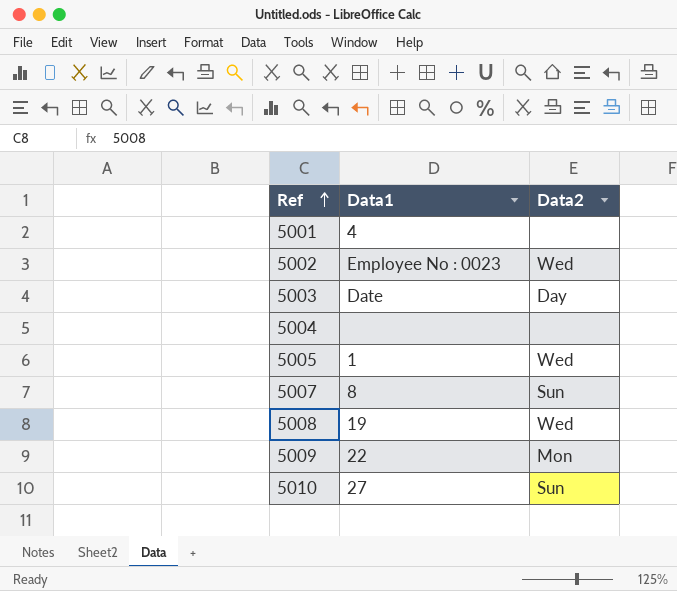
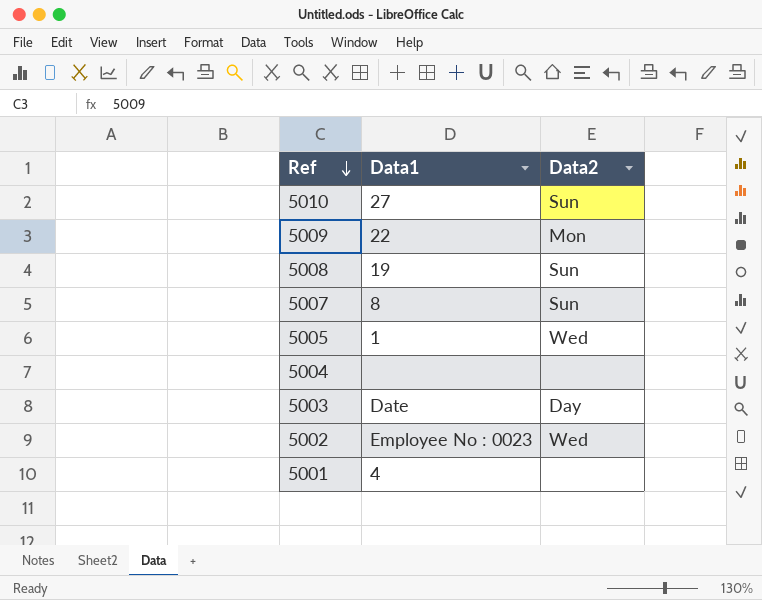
row order: Ref ascending -> Ref descending
5008 | Data2: Wed -> Sun

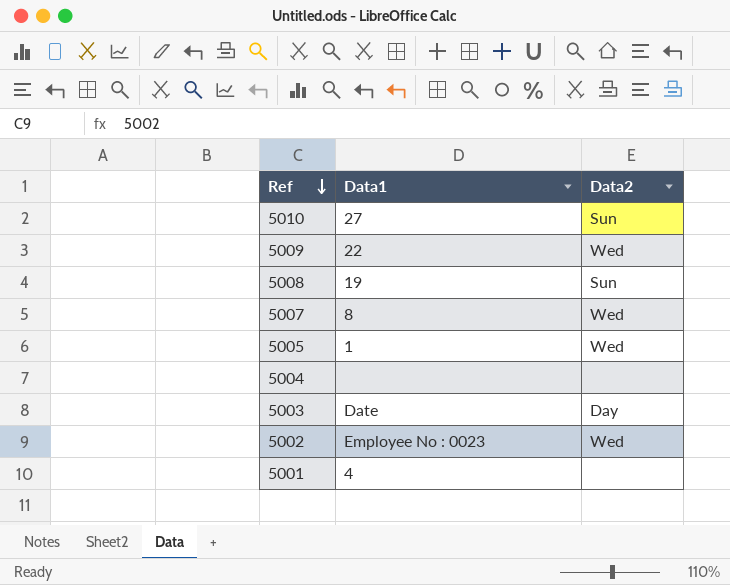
5009 | Data2: Mon -> Wed
5007 | Data2: Sun -> Wed

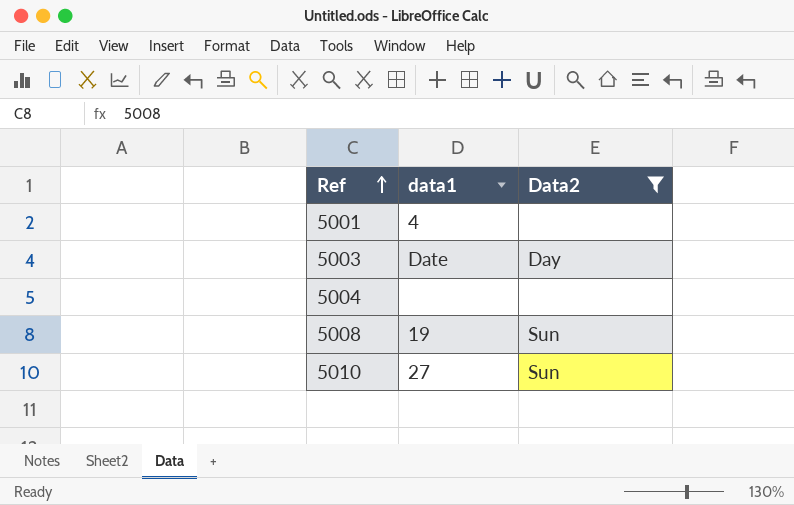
filter: none -> Data2 != Wed
row order: Ref descending -> Ref ascending
column name: Data1 -> data1

